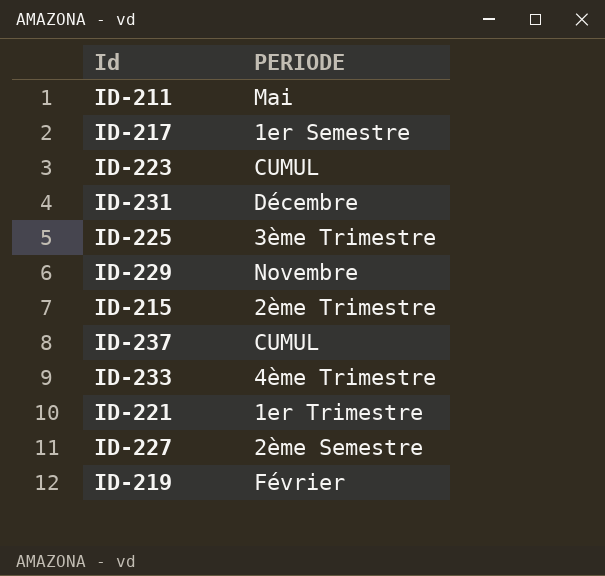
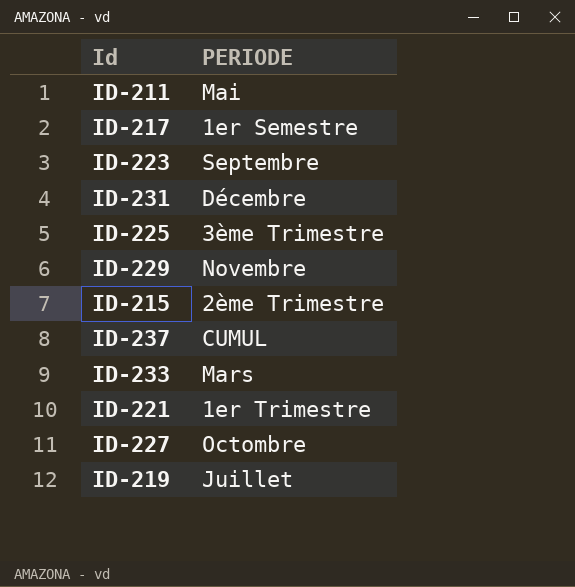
ID-223 | PERIODE: CUMUL -> Septembre
ID-233 | PERIODE: 4ème Trimestre -> Mars
ID-227 | PERIODE: 2ème Semestre -> Octombre
ID-219 | PERIODE: Février -> Juillet

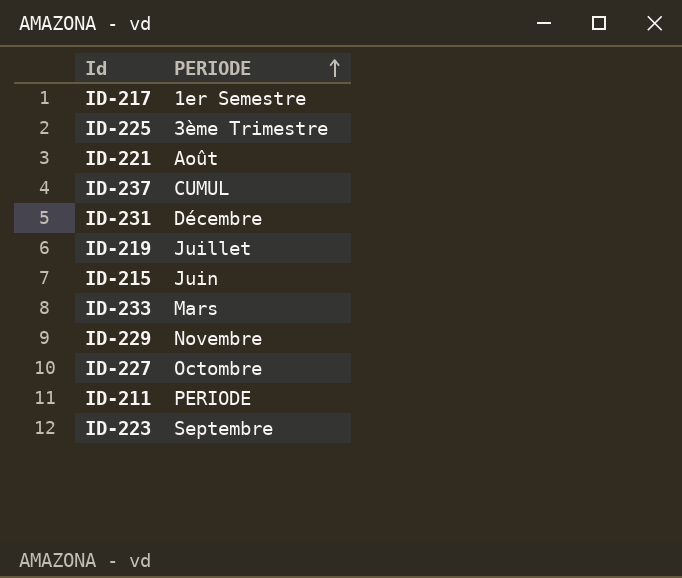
row order: none -> PERIODE ascending
ID-221 | PERIODE: 1er Trimestre -> Août
ID-215 | PERIODE: 2ème Trimestre -> Juin
ID-211 | PERIODE: Mai -> PERIODE

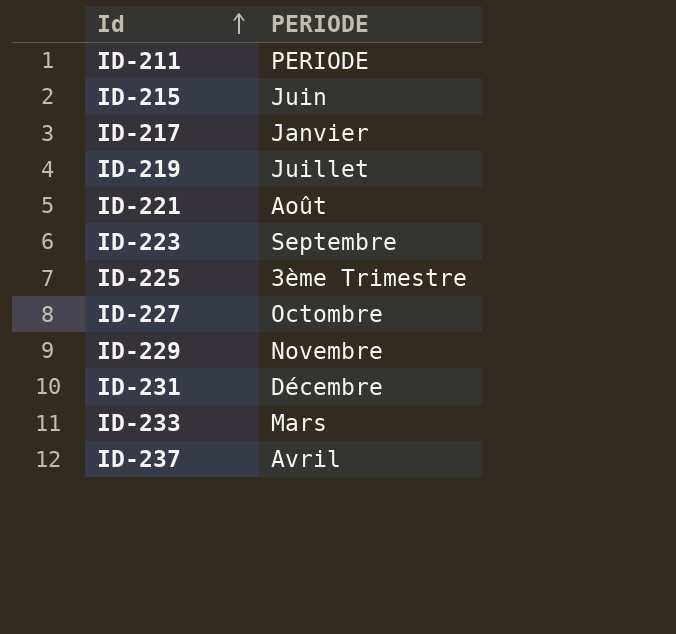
row order: PERIODE ascending -> Id ascending
ID-217 | PERIODE: 1er Semestre -> Janvier
ID-237 | PERIODE: CUMUL -> Avril

